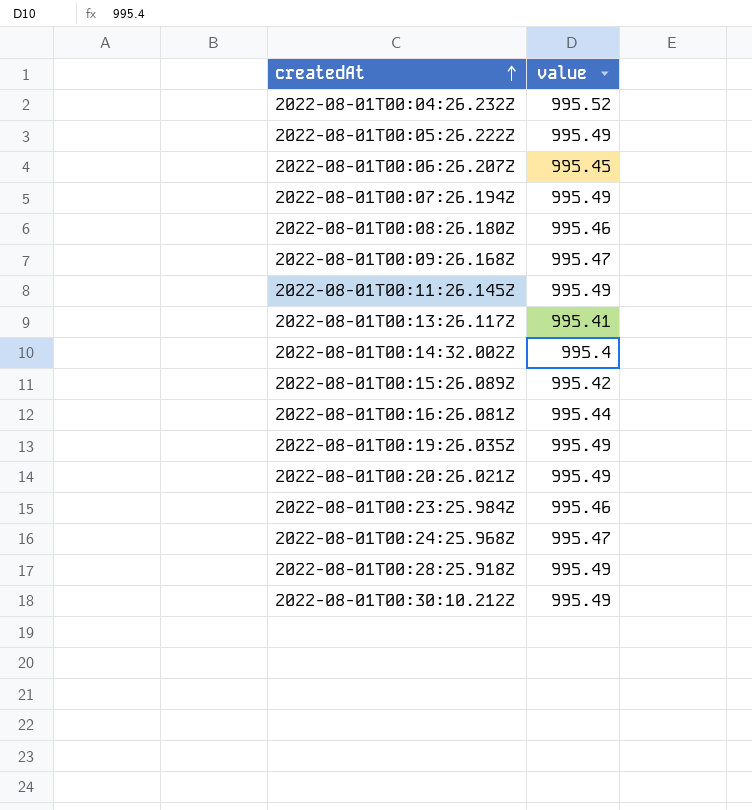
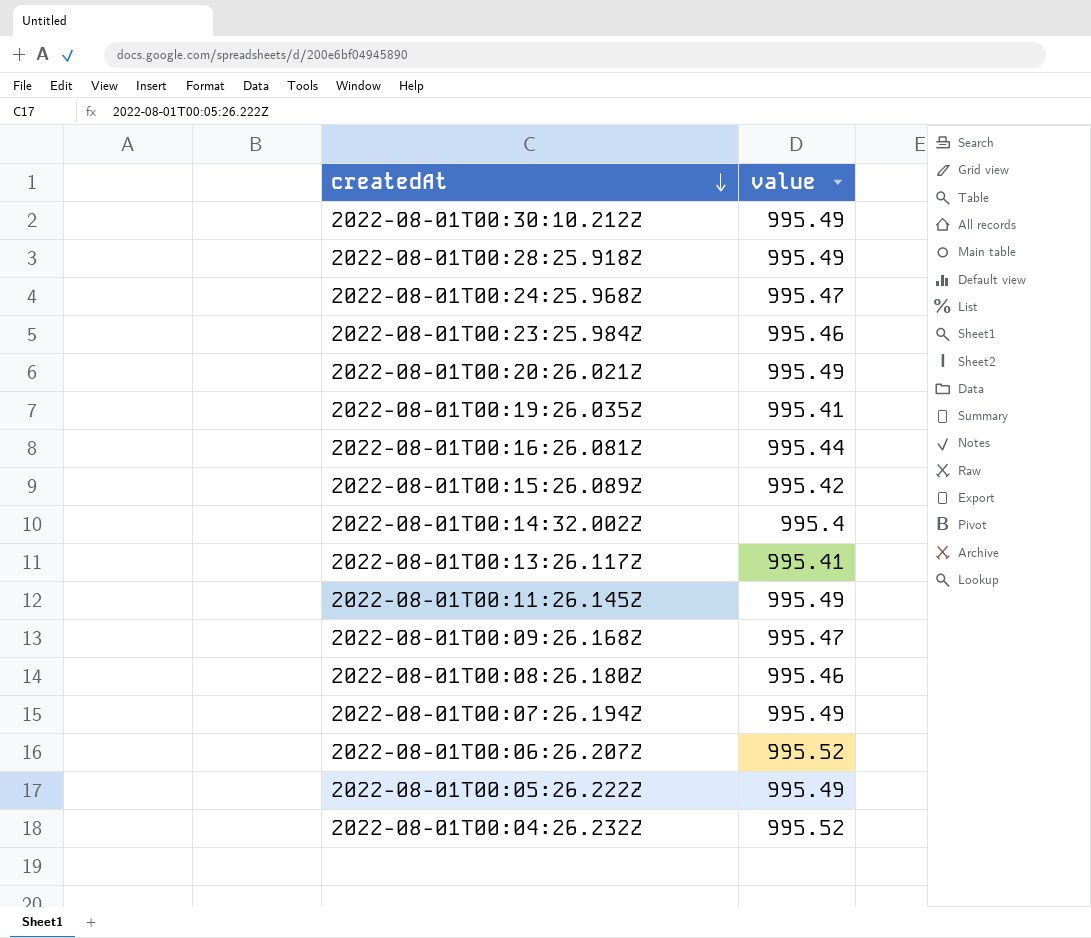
row order: createdAt ascending -> createdAt descending
2022-08-01T00:19:26.035Z | value: 995.49 -> 995.41
2022-08-01T00:06:26.207Z | value: 995.45 -> 995.52

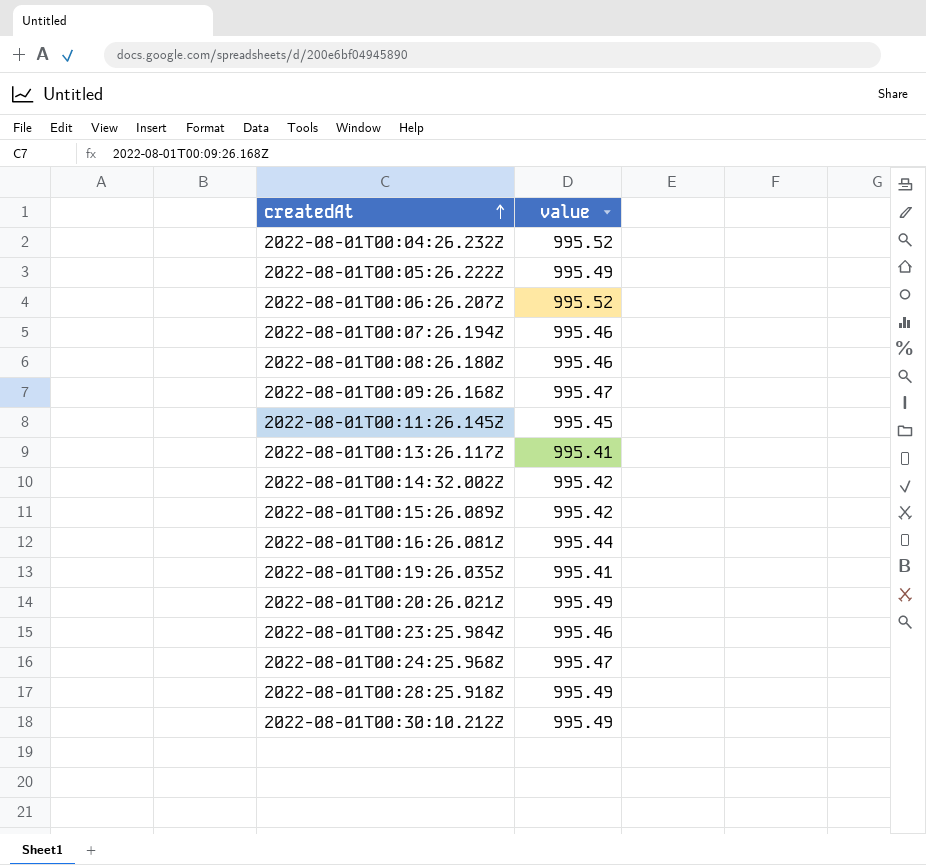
row order: createdAt descending -> createdAt ascending
2022-08-01T00:07:26.194Z | value: 995.49 -> 995.46
2022-08-01T00:11:26.145Z | value: 995.49 -> 995.45
2022-08-01T00:14:32.002Z | value: 995.4 -> 995.42

